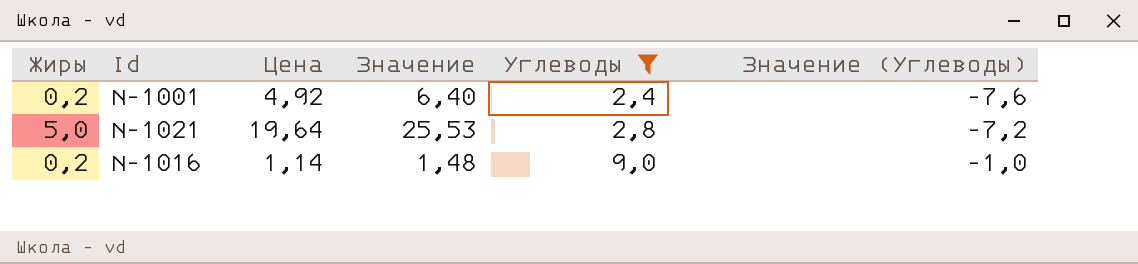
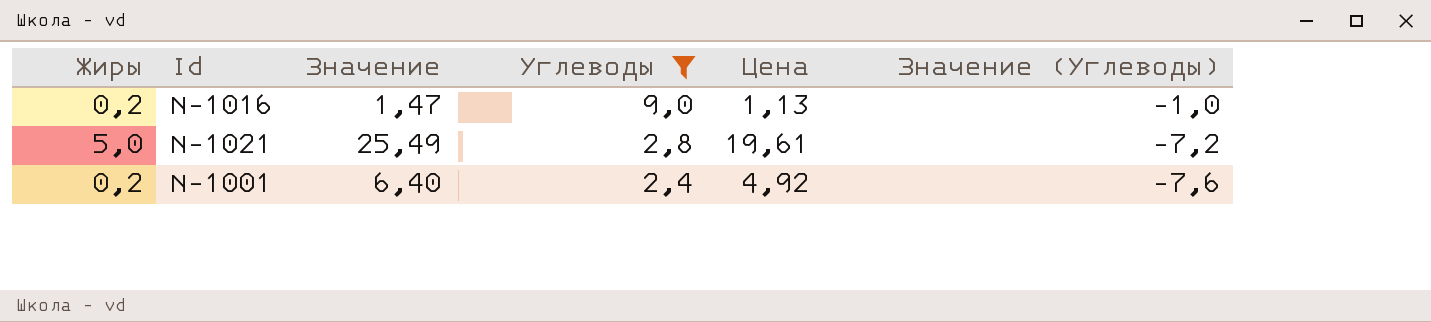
row order: Углеводы ascending -> Углеводы descending
column Цена | position: 3 -> 5
N-1016 | Значение: 1,48 -> 1,47
N-1016 | Цена: 1,14 -> 1,13
N-1021 | Значение: 25,53 -> 25,49
N-1021 | Цена: 19,64 -> 19,61

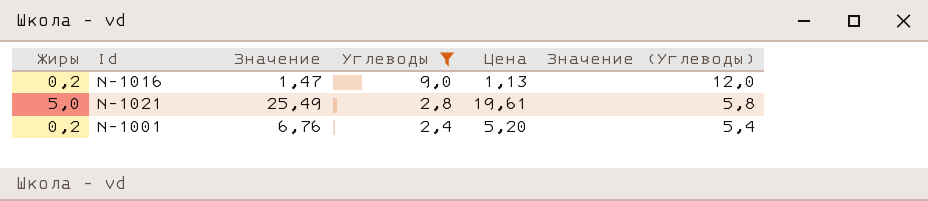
column Значение (Углеводы) | formula: [Углеводы] - 10 -> [Углеводы] + 3
N-1001 | Значение: 6,40 -> 6,76
N-1001 | Цена: 4,92 -> 5,20

